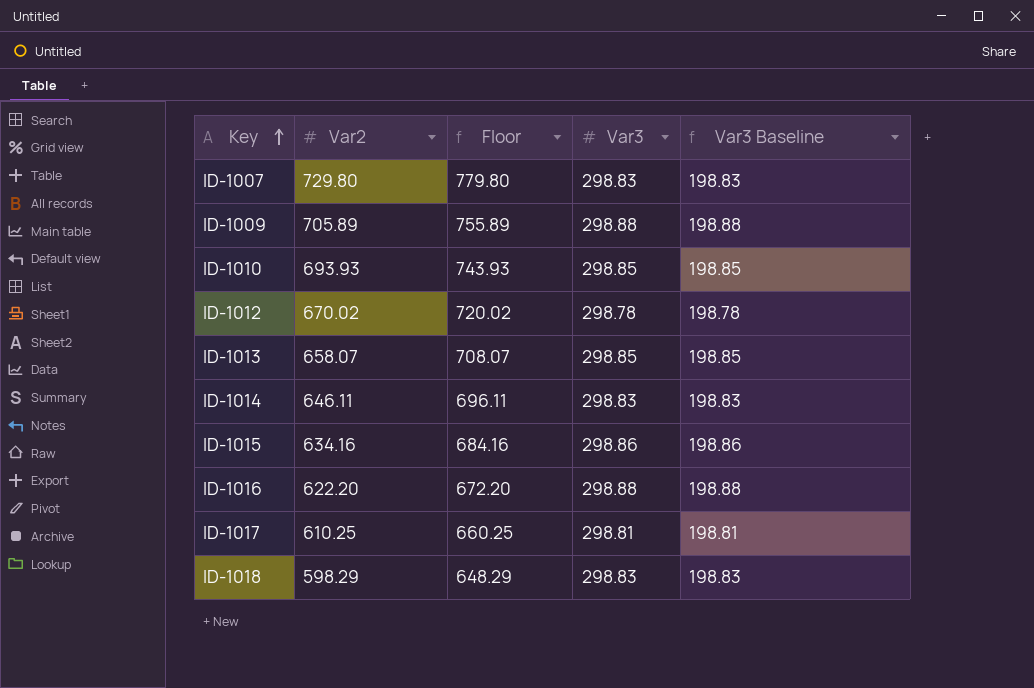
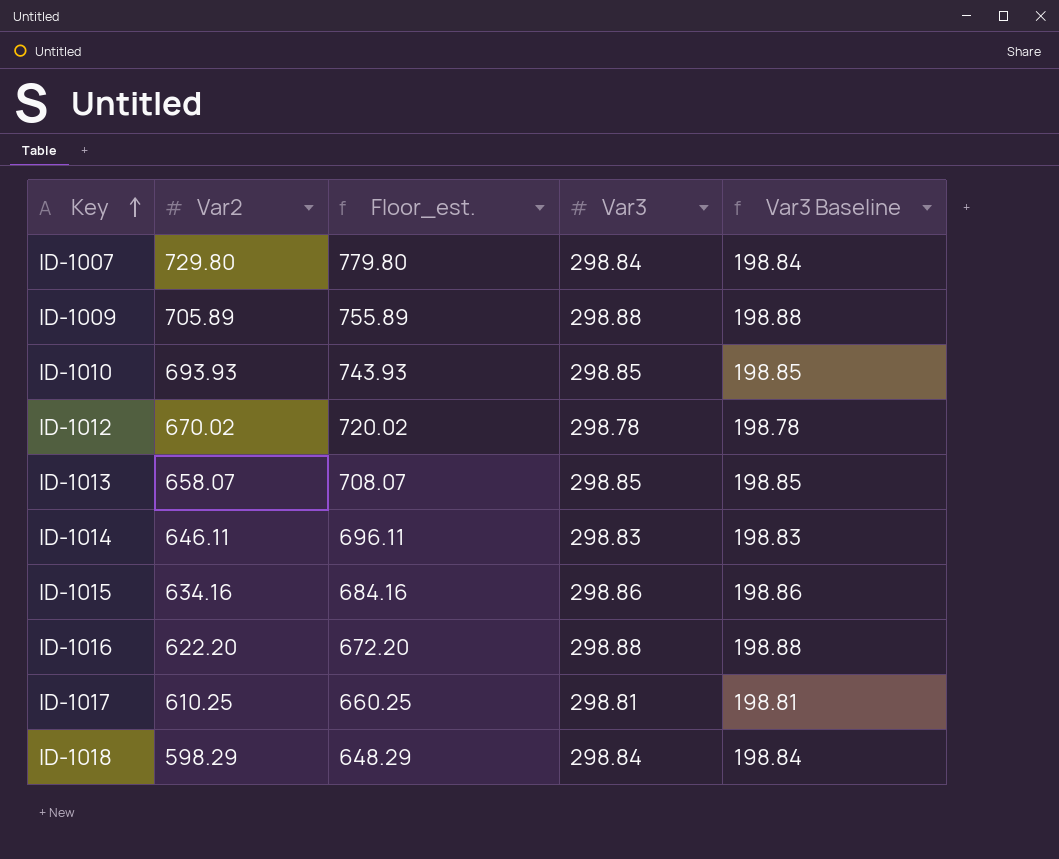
column name: Floor -> Floor_est.
ID-1007 | Var3: 298.83 -> 298.84
ID-1007 | Var3 Baseline: 198.83 -> 198.84
ID-1018 | Var3: 298.83 -> 298.84
ID-1018 | Var3 Baseline: 198.83 -> 198.84

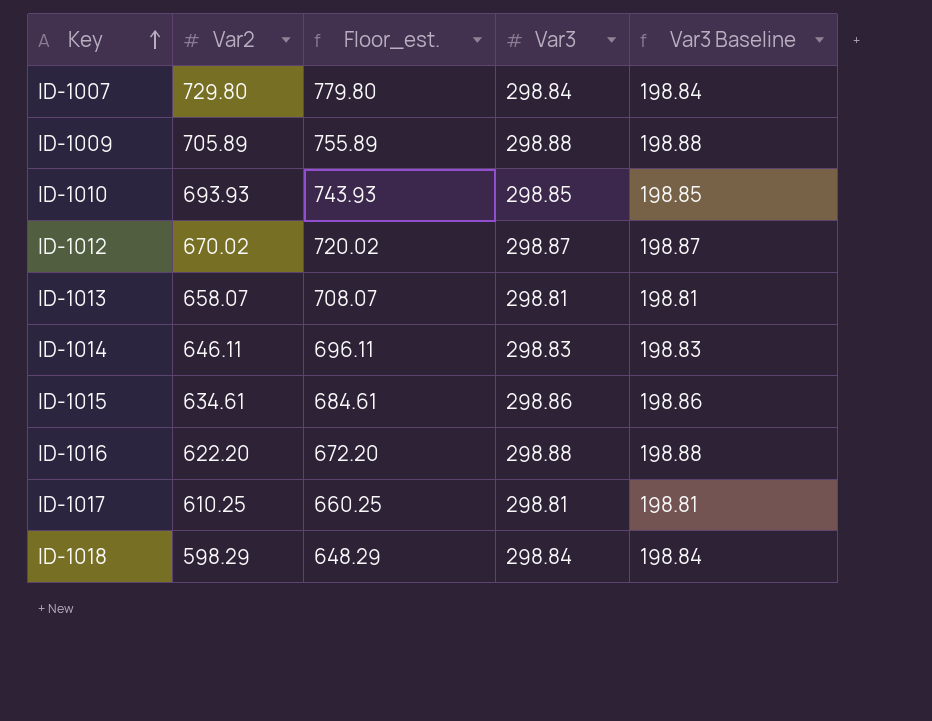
ID-1012 | Var3: 298.78 -> 298.87
ID-1012 | Var3 Baseline: 198.78 -> 198.87
ID-1013 | Var3: 298.85 -> 298.81
ID-1013 | Var3 Baseline: 198.85 -> 198.81
ID-1015 | Var2: 634.16 -> 634.61
ID-1015 | Floor_est.: 684.16 -> 684.61

